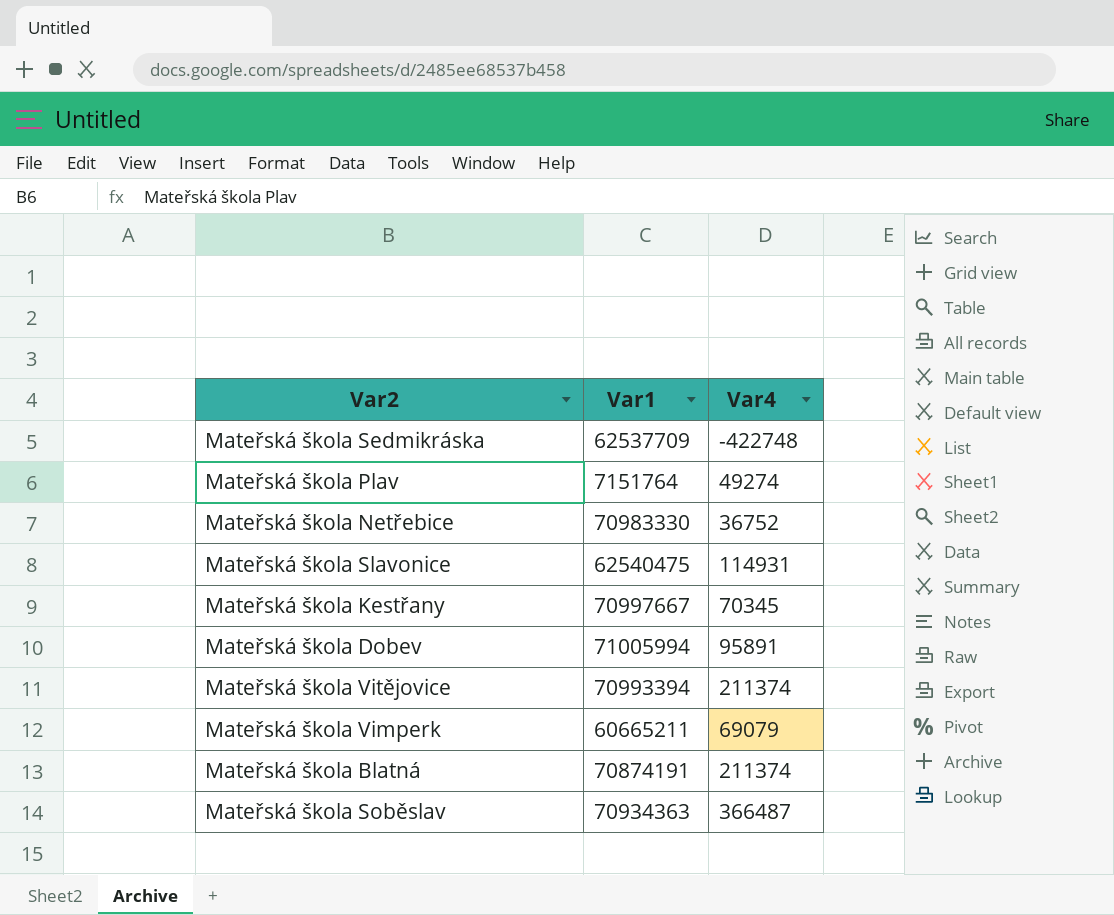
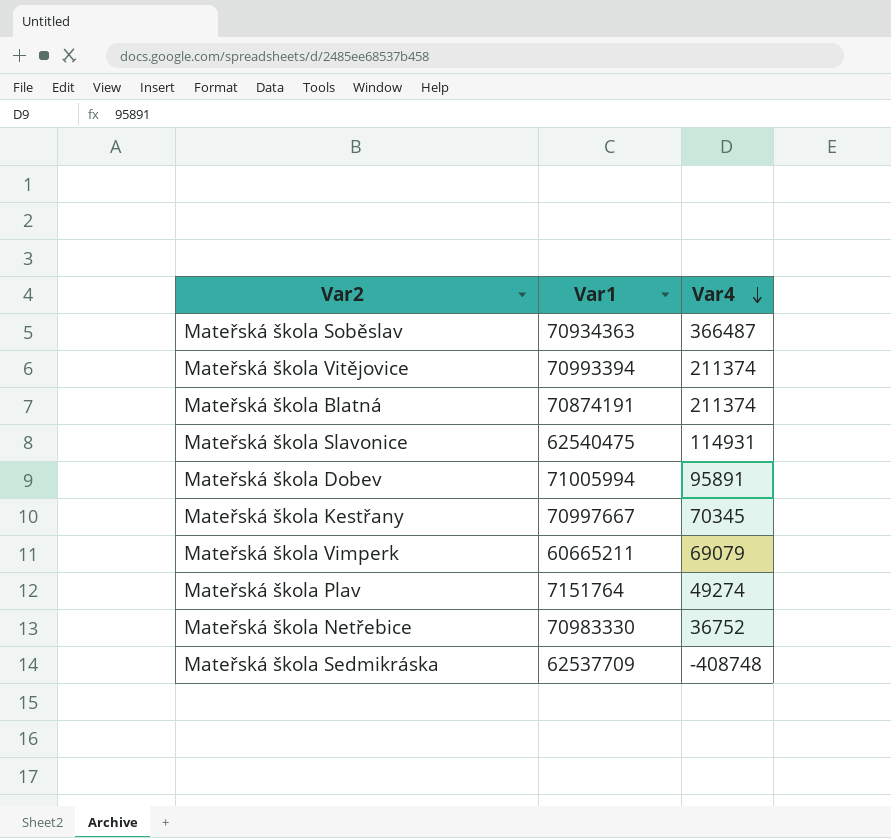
row order: none -> Var4 descending
Mateřská škola Sedmikráska | Var4: -422748 -> -408748

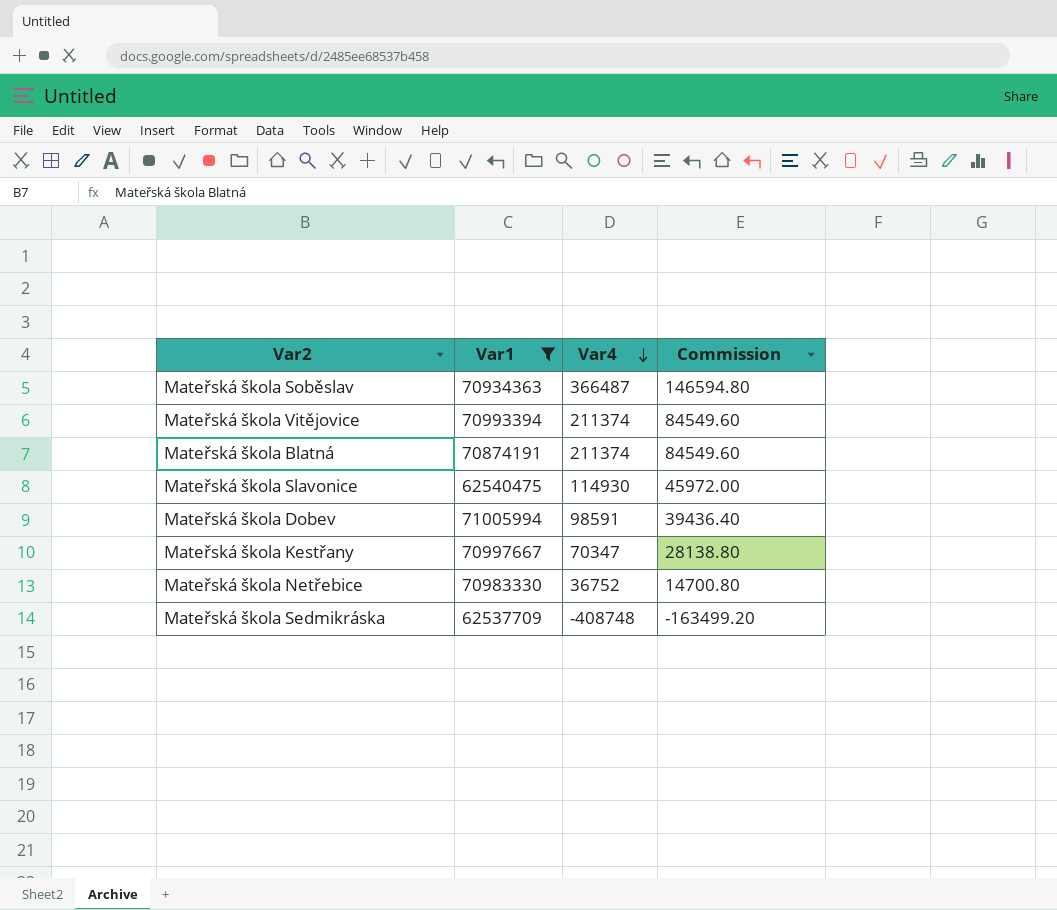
filter: none -> Var1 >= 62537709
column Commission | formula: none -> [Var4] * 0.4
Mateřská škola Slavonice | Var4: 114931 -> 114930
Mateřská škola Dobev | Var4: 95891 -> 98591
Mateřská škola Kestřany | Var4: 70345 -> 70347

